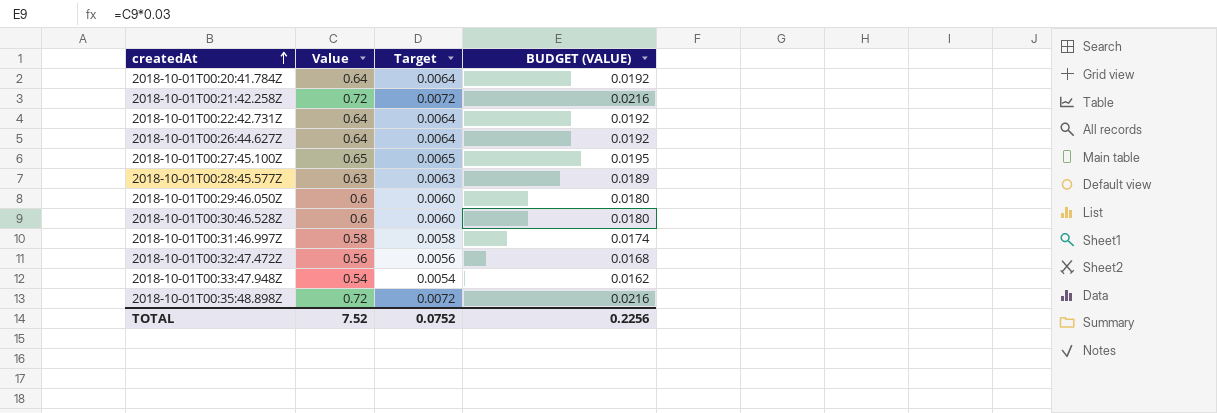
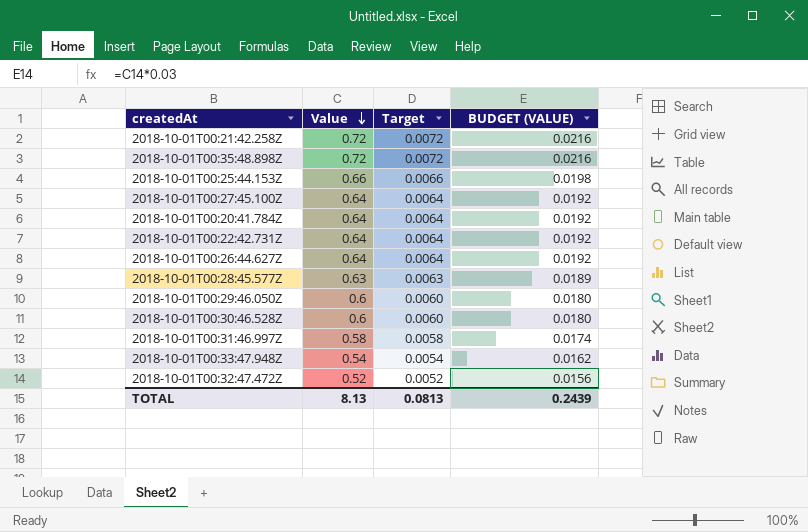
row order: createdAt ascending -> Value descending
row 2018-10-01T00:25:44.153Z: none -> 0.66 | 0.0066 | 0.0198
2018-10-01T00:27:45.100Z | Value: 0.65 -> 0.64
2018-10-01T00:27:45.100Z | Target: 0.0065 -> 0.0064
2018-10-01T00:27:45.100Z | BUDGET (VALUE): 0.0195 -> 0.0192
2018-10-01T00:32:47.472Z | Value: 0.56 -> 0.52
2018-10-01T00:32:47.472Z | Target: 0.0056 -> 0.0052
2018-10-01T00:32:47.472Z | BUDGET (VALUE): 0.0168 -> 0.0156
TOTAL | Value: 7.52 -> 8.13
TOTAL | Target: 0.0752 -> 0.0813
TOTAL | BUDGET (VALUE): 0.2256 -> 0.2439

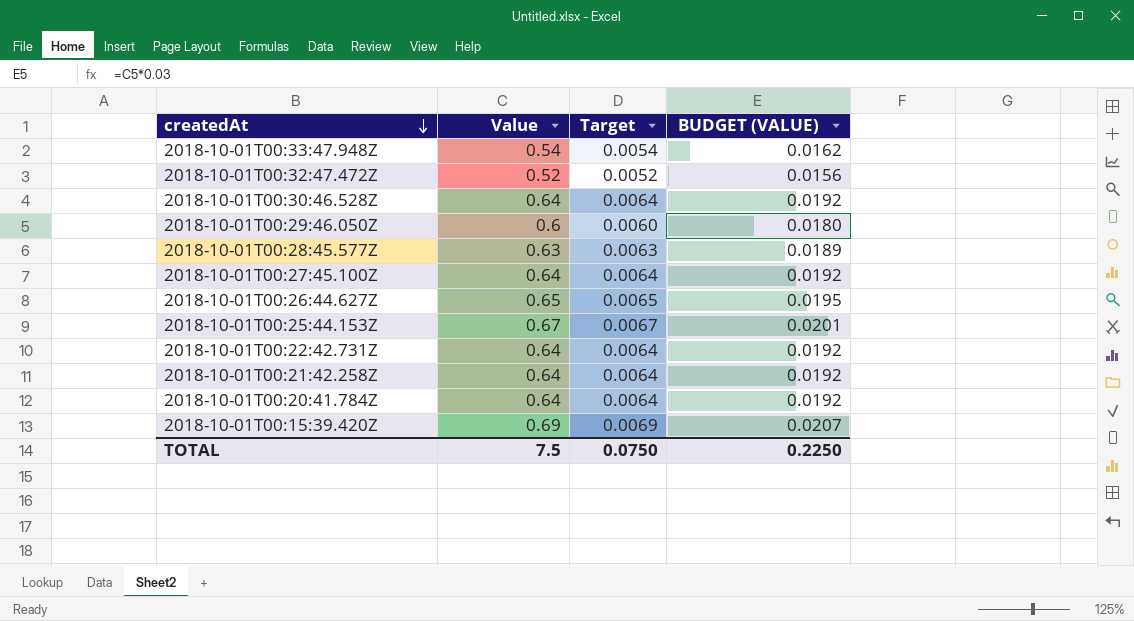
row order: Value descending -> createdAt descending
row 2018-10-01T00:35:48.898Z: 0.72 | 0.0072 | 0.0216 -> none
row 2018-10-01T00:31:46.997Z: 0.58 | 0.0058 | 0.0174 -> none
2018-10-01T00:30:46.528Z | Value: 0.6 -> 0.64
2018-10-01T00:30:46.528Z | Target: 0.0060 -> 0.0064
2018-10-01T00:30:46.528Z | BUDGET (VALUE): 0.0180 -> 0.0192
2018-10-01T00:26:44.627Z | Value: 0.64 -> 0.65
2018-10-01T00:26:44.627Z | Target: 0.0064 -> 0.0065
2018-10-01T00:26:44.627Z | BUDGET (VALUE): 0.0192 -> 0.0195
2018-10-01T00:25:44.153Z | Value: 0.66 -> 0.67
2018-10-01T00:25:44.153Z | Target: 0.0066 -> 0.0067
2018-10-01T00:25:44.153Z | BUDGET (VALUE): 0.0198 -> 0.0201
2018-10-01T00:21:42.258Z | Value: 0.72 -> 0.64
2018-10-01T00:21:42.258Z | Target: 0.0072 -> 0.0064
2018-10-01T00:21:42.258Z | BUDGET (VALUE): 0.0216 -> 0.0192
row 2018-10-01T00:15:39.420Z: none -> 0.69 | 0.0069 | 0.0207
TOTAL | Value: 8.13 -> 7.5
TOTAL | Target: 0.0813 -> 0.0750
TOTAL | BUDGET (VALUE): 0.2439 -> 0.2250

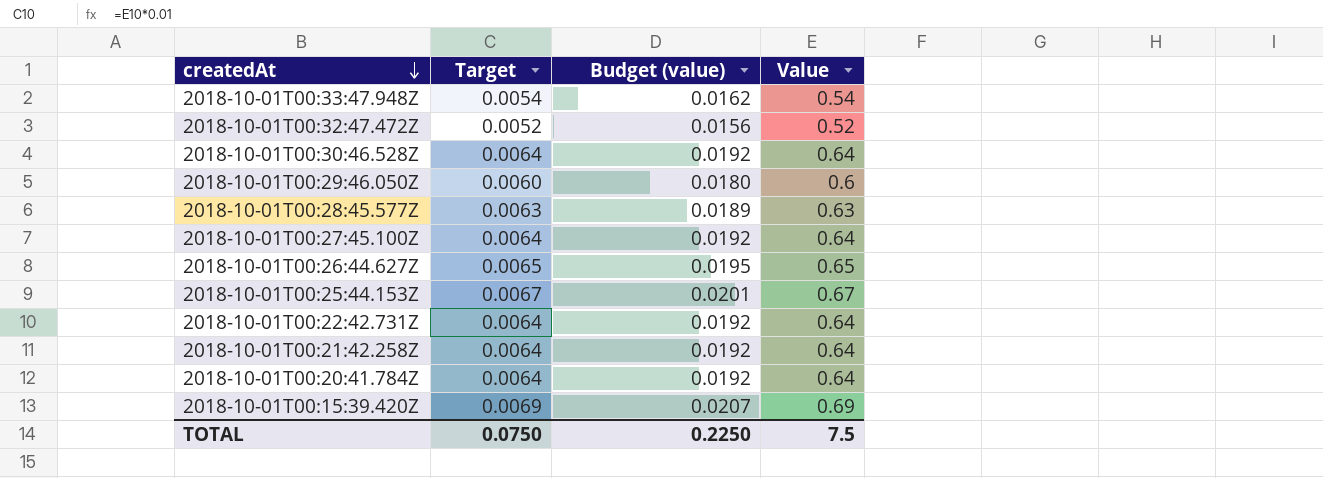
column name: BUDGET (VALUE) -> Budget (value)
column Value | position: 2 -> 4

